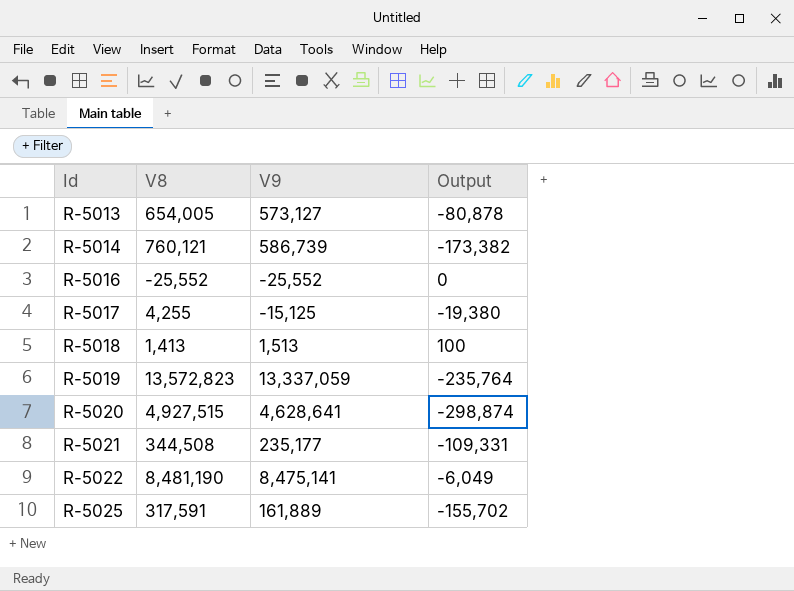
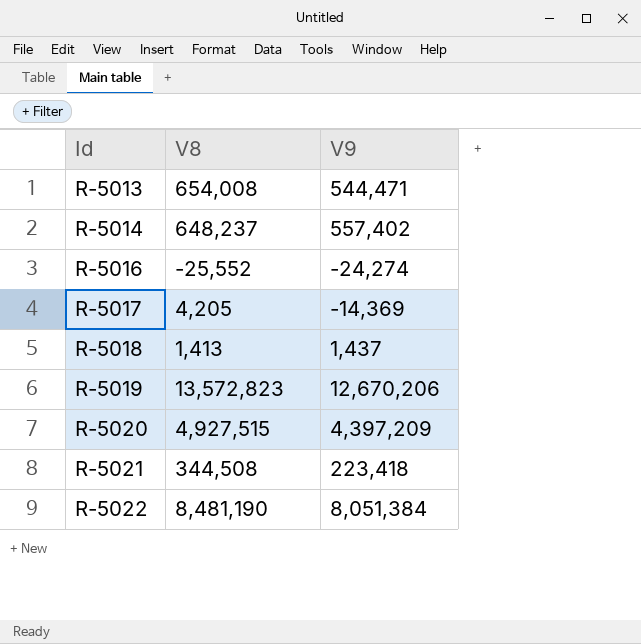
column Output | formula: [V9] - [V8] -> none
row R-5025: 317,591 | 161,889 | -155,702 -> none
R-5013 | V8: 654,005 -> 654,008
R-5013 | V9: 573,127 -> 544,471
R-5014 | V8: 760,121 -> 648,237
R-5014 | V9: 586,739 -> 557,402
R-5016 | V9: -25,552 -> -24,274
R-5017 | V8: 4,255 -> 4,205
R-5017 | V9: -15,125 -> -14,369
R-5018 | V9: 1,513 -> 1,437
R-5019 | V9: 13,337,059 -> 12,670,206
R-5020 | V9: 4,628,641 -> 4,397,209
R-5021 | V9: 235,177 -> 223,418
R-5022 | V9: 8,475,141 -> 8,051,384

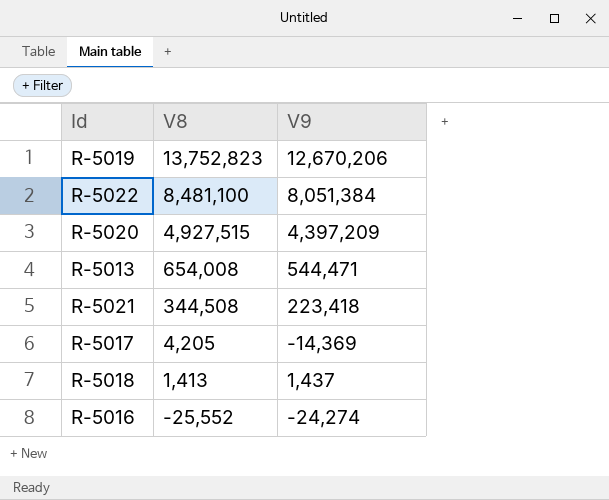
row order: Id ascending -> V8 descending
row R-5014: 648,237 | 557,402 -> none
R-5019 | V8: 13,572,823 -> 13,752,823
R-5022 | V8: 8,481,190 -> 8,481,100

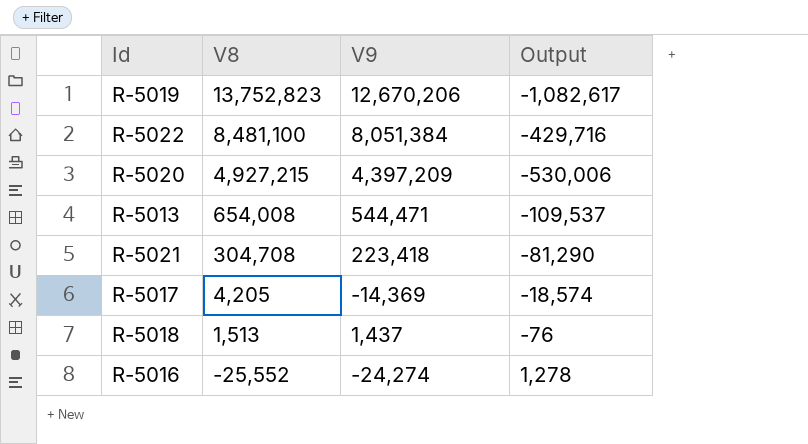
column Output | formula: none -> [V9] - [V8]
R-5020 | V8: 4,927,515 -> 4,927,215
R-5021 | V8: 344,508 -> 304,708
R-5018 | V8: 1,413 -> 1,513

